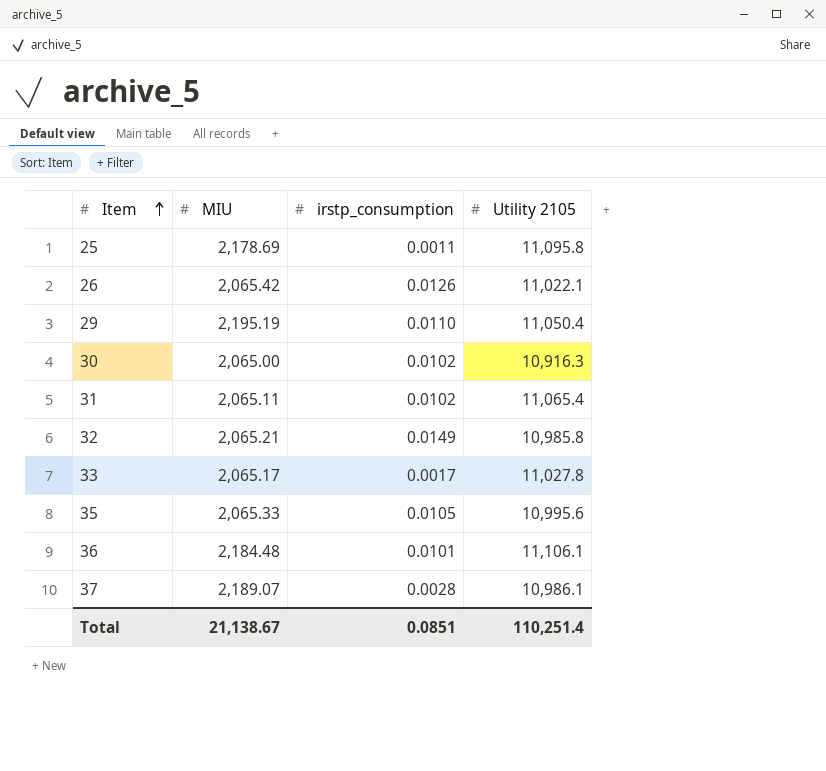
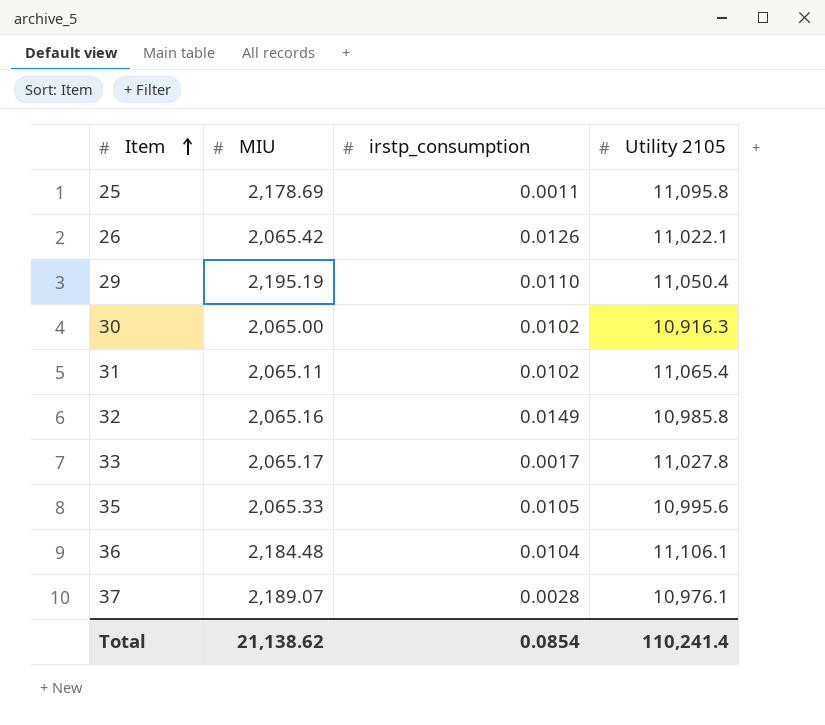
32 | MIU: 2,065.21 -> 2,065.16
36 | irstp_consumption: 0.0101 -> 0.0104
37 | Utility 2105: 10,986.1 -> 10,976.1
Total | MIU: 21,138.67 -> 21,138.62
Total | irstp_consumption: 0.0851 -> 0.0854
Total | Utility 2105: 110,251.4 -> 110,241.4

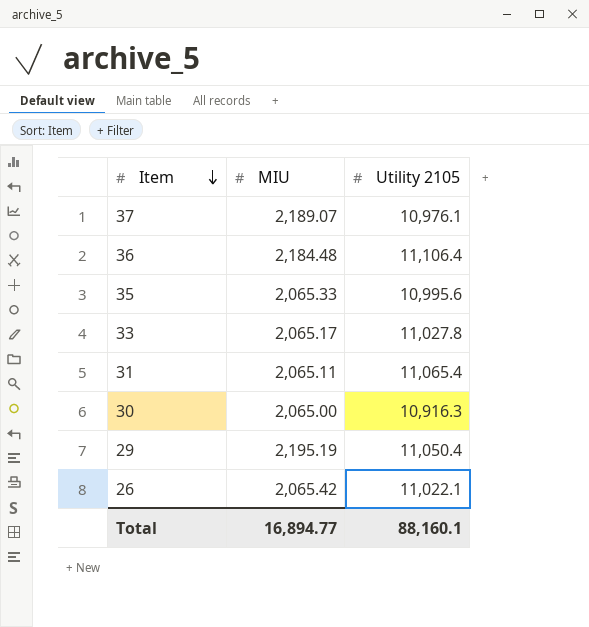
row order: Item ascending -> Item descending
column irstp_consumption | position: 3 -> none
row 25: 2,178.69 | 0.0011 | 11,095.8 -> none
row 32: 2,065.16 | 0.0149 | 10,985.8 -> none
36 | Utility 2105: 11,106.1 -> 11,106.4
Total | MIU: 21,138.62 -> 16,894.77
Total | Utility 2105: 110,241.4 -> 88,160.1

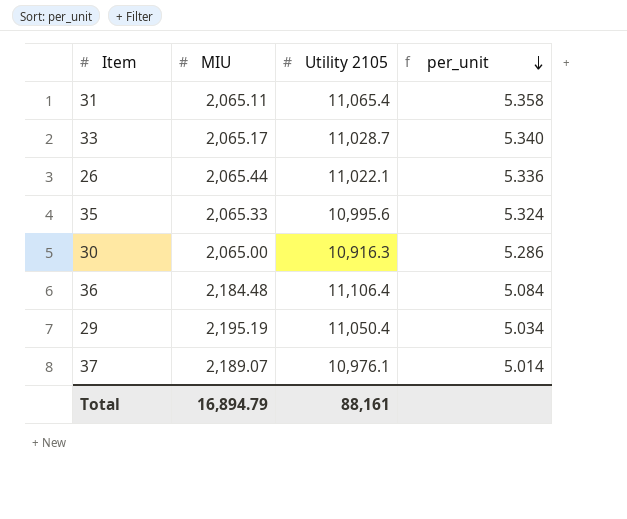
row order: Item descending -> per_unit descending
column per_unit | formula: none -> [Utility 2105] / [MIU]
33 | Utility 2105: 11,027.8 -> 11,028.7
26 | MIU: 2,065.42 -> 2,065.44
Total | MIU: 16,894.77 -> 16,894.79
Total | Utility 2105: 88,160.1 -> 88,161

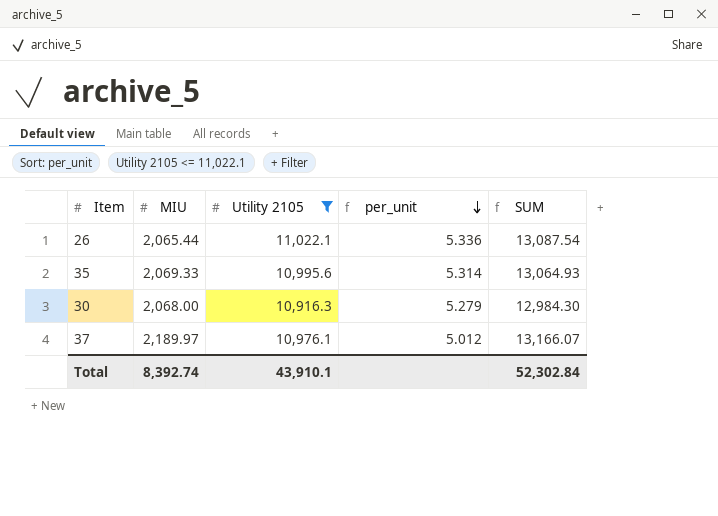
filter: none -> Utility 2105 <= 11,022.1
column SUM | formula: none -> [MIU] + [Utility 2105]
35 | MIU: 2,065.33 -> 2,069.33
35 | per_unit: 5.324 -> 5.314
30 | MIU: 2,065.00 -> 2,068.00
30 | per_unit: 5.286 -> 5.279
37 | MIU: 2,189.07 -> 2,189.97
37 | per_unit: 5.014 -> 5.012
Total | MIU: 16,894.79 -> 8,392.74
Total | Utility 2105: 88,161 -> 43,910.1

